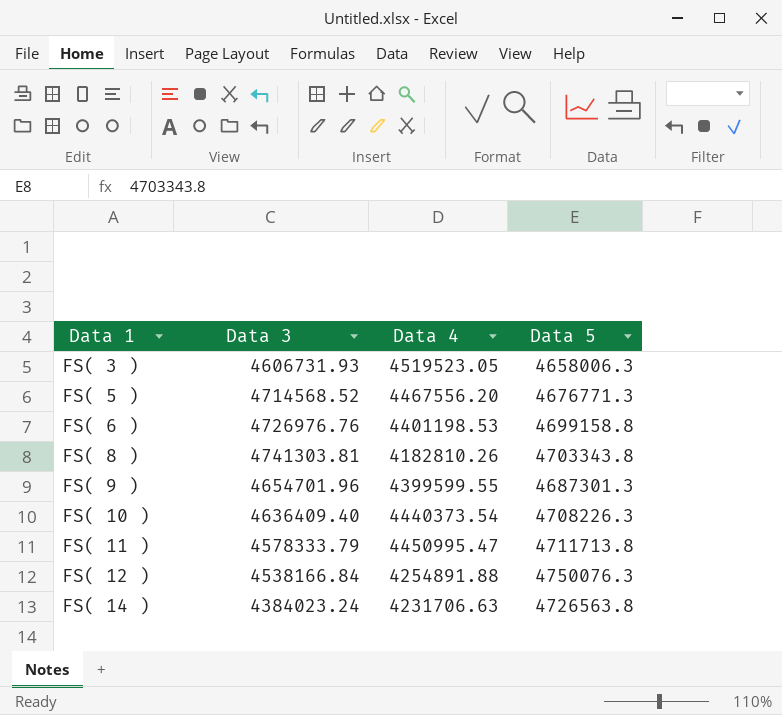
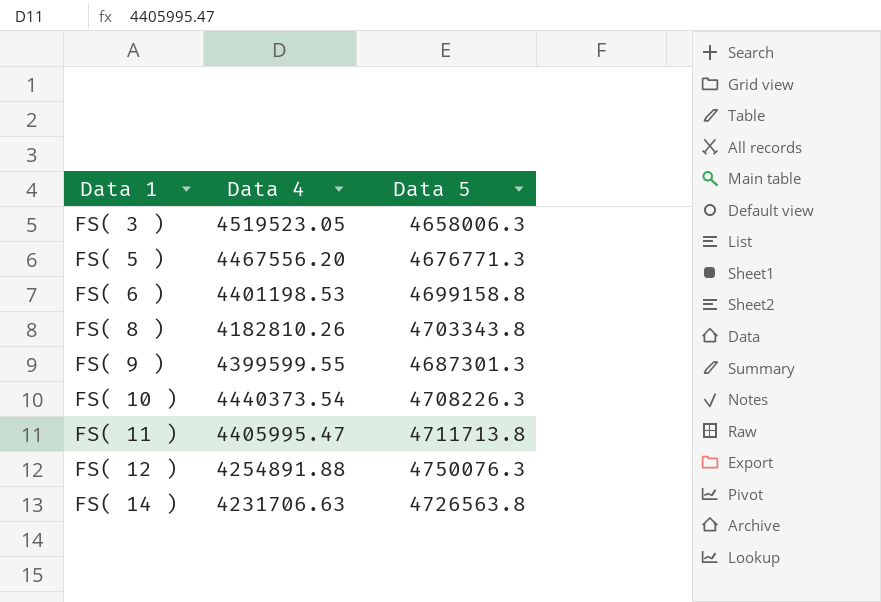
column Data 3 | position: 2 -> none
FS( 11 ) | Data 4: 4450995.47 -> 4405995.47

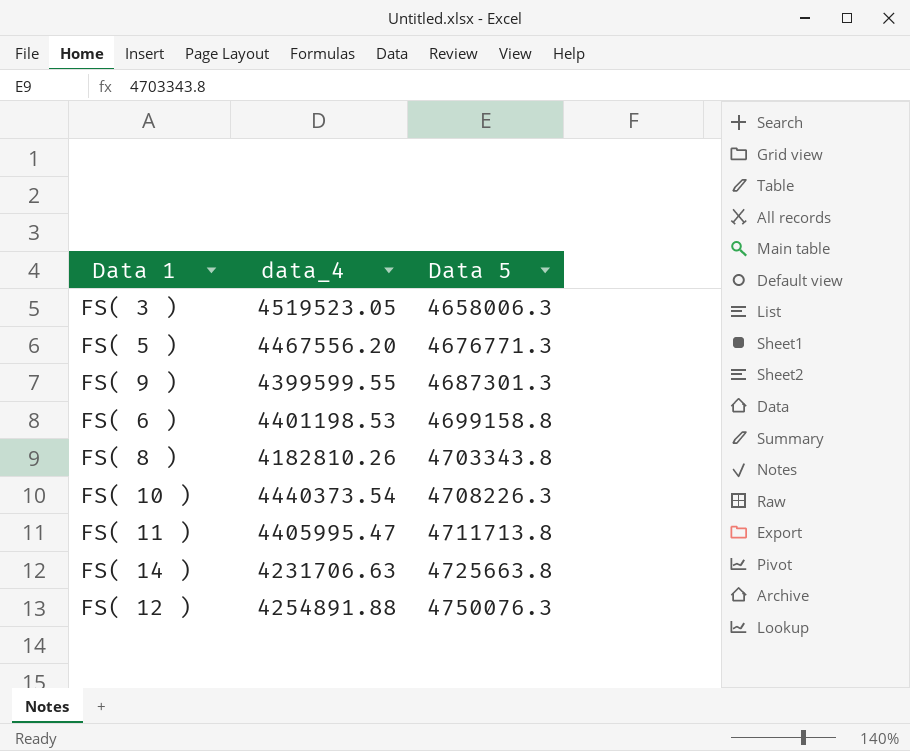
row order: Data 1 ascending -> Data 5 ascending
column name: Data 4 -> data_4
FS( 14 ) | Data 5: 4726563.8 -> 4725663.8

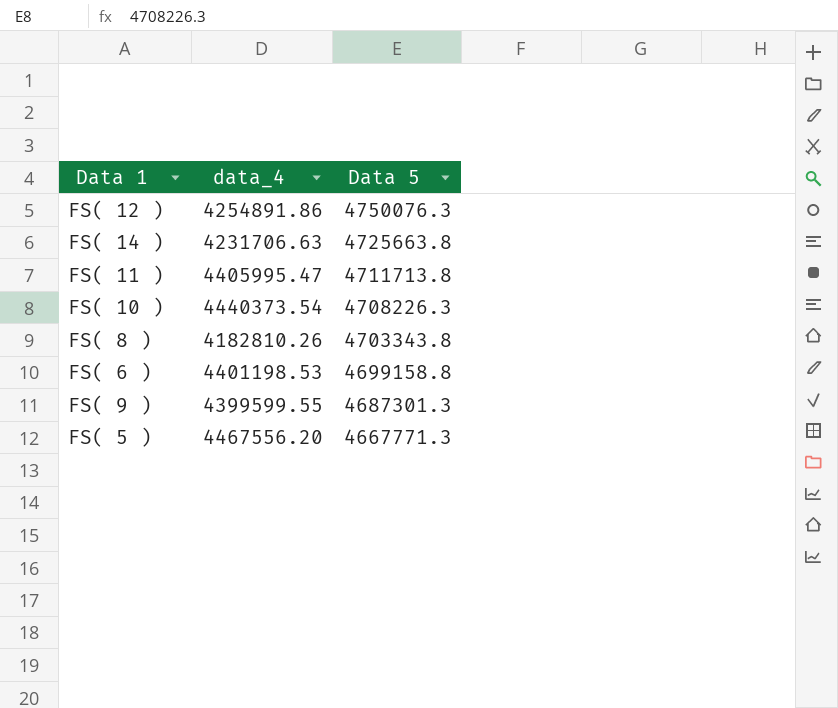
row order: Data 5 ascending -> Data 5 descending
row FS( 3 ): 4519523.05 | 4658006.3 -> none
FS( 12 ) | data_4: 4254891.88 -> 4254891.86
FS( 5 ) | Data 5: 4676771.3 -> 4667771.3

